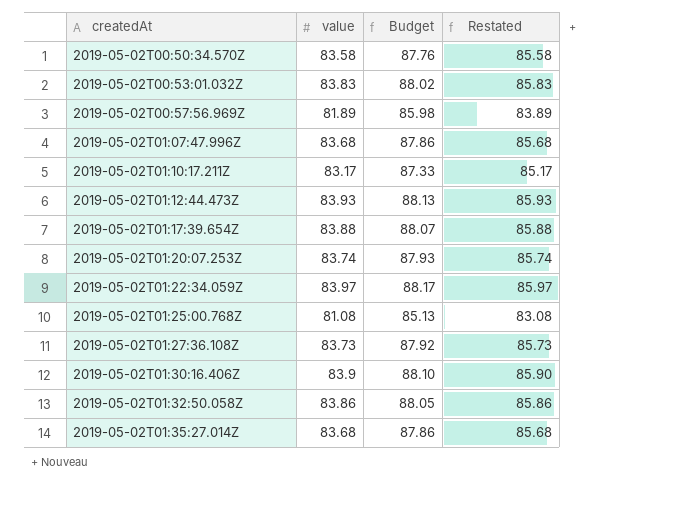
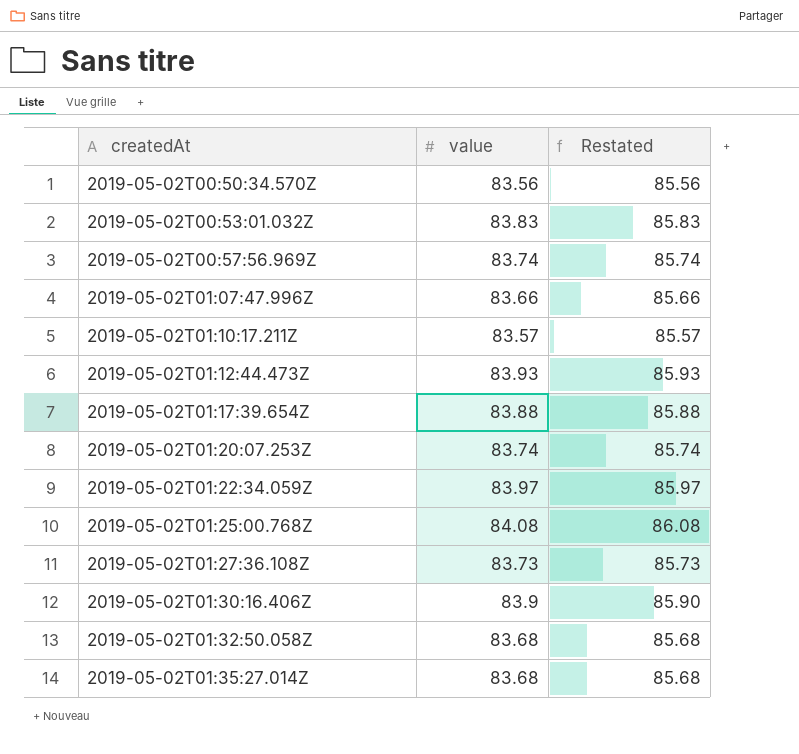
column Budget | formula: [value] * 1.05 -> none
2019-05-02T00:50:34.570Z | value: 83.58 -> 83.56
2019-05-02T00:50:34.570Z | Restated: 85.58 -> 85.56
2019-05-02T00:57:56.969Z | value: 81.89 -> 83.74
2019-05-02T00:57:56.969Z | Restated: 83.89 -> 85.74
2019-05-02T01:07:47.996Z | value: 83.68 -> 83.66
2019-05-02T01:07:47.996Z | Restated: 85.68 -> 85.66
2019-05-02T01:10:17.211Z | value: 83.17 -> 83.57
2019-05-02T01:10:17.211Z | Restated: 85.17 -> 85.57
2019-05-02T01:25:00.768Z | value: 81.08 -> 84.08
2019-05-02T01:25:00.768Z | Restated: 83.08 -> 86.08
2019-05-02T01:32:50.058Z | value: 83.86 -> 83.68
2019-05-02T01:32:50.058Z | Restated: 85.86 -> 85.68

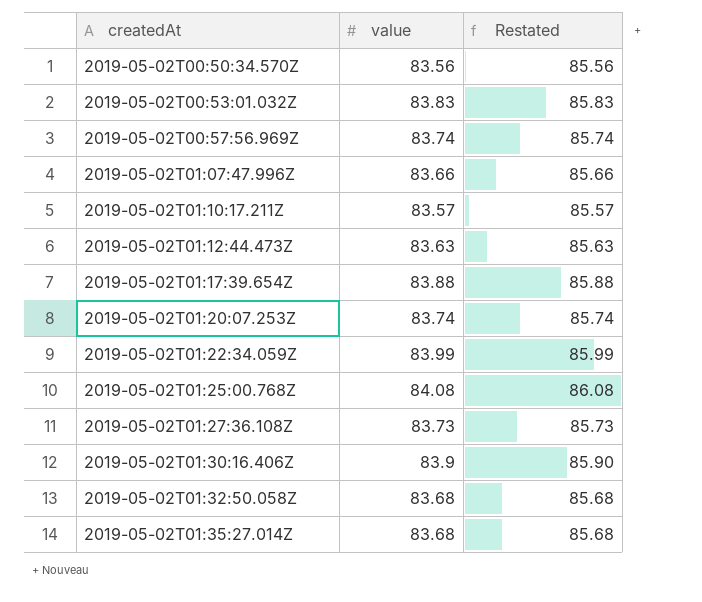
2019-05-02T01:12:44.473Z | value: 83.93 -> 83.63
2019-05-02T01:12:44.473Z | Restated: 85.93 -> 85.63
2019-05-02T01:22:34.059Z | value: 83.97 -> 83.99
2019-05-02T01:22:34.059Z | Restated: 85.97 -> 85.99

